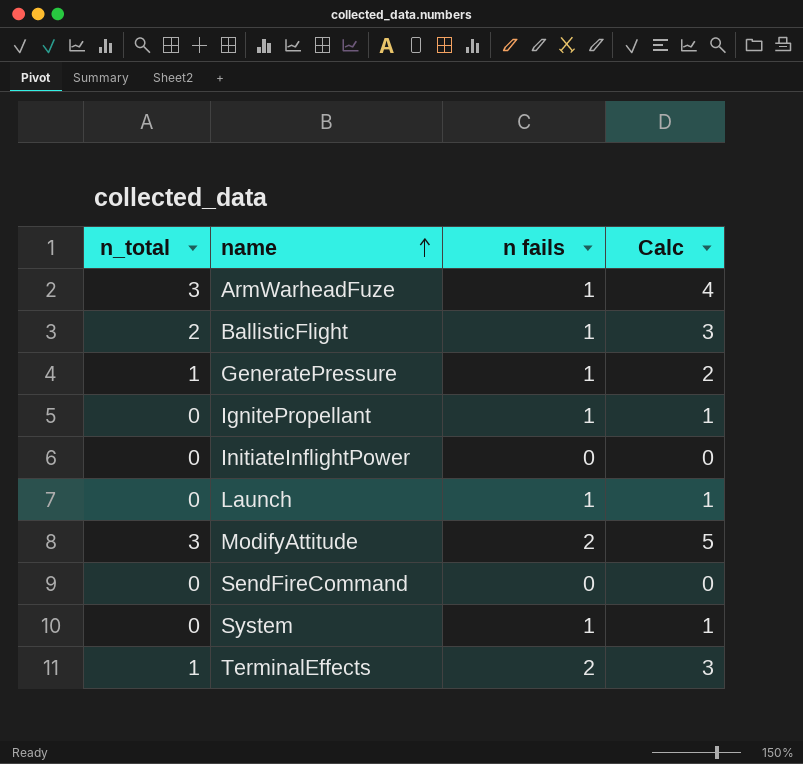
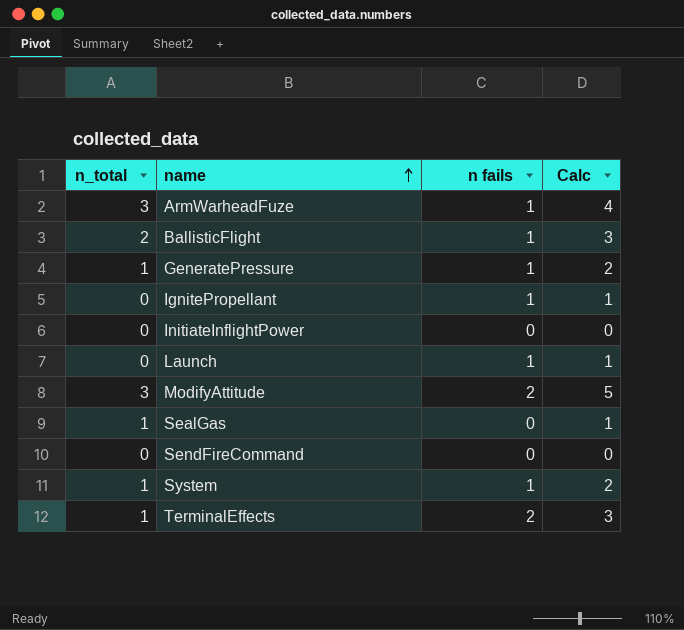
row SealGas: none -> 1 | 0 | 1
System | n_total: 0 -> 1
System | Calc: 1 -> 2

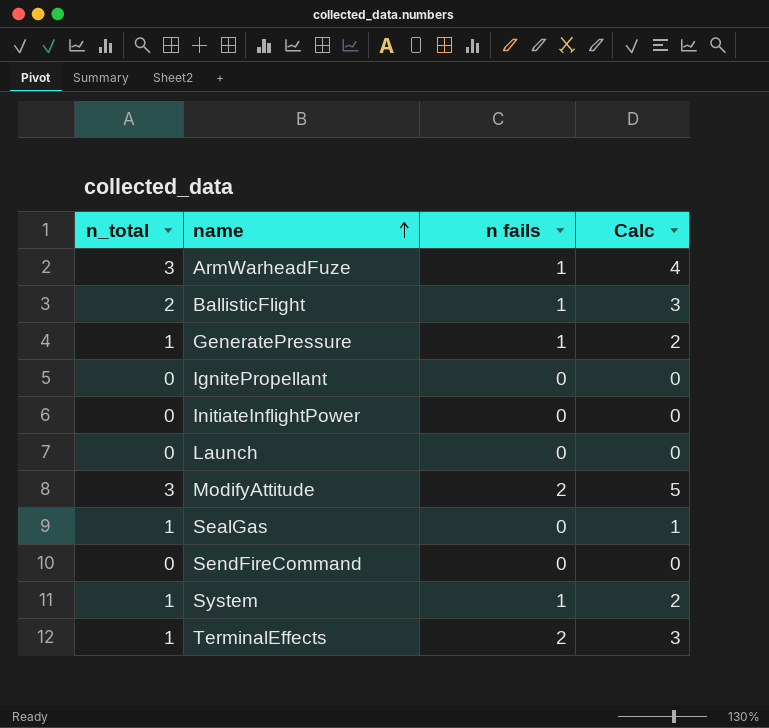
IgnitePropellant | n fails: 1 -> 0
IgnitePropellant | Calc: 1 -> 0
Launch | n fails: 1 -> 0
Launch | Calc: 1 -> 0

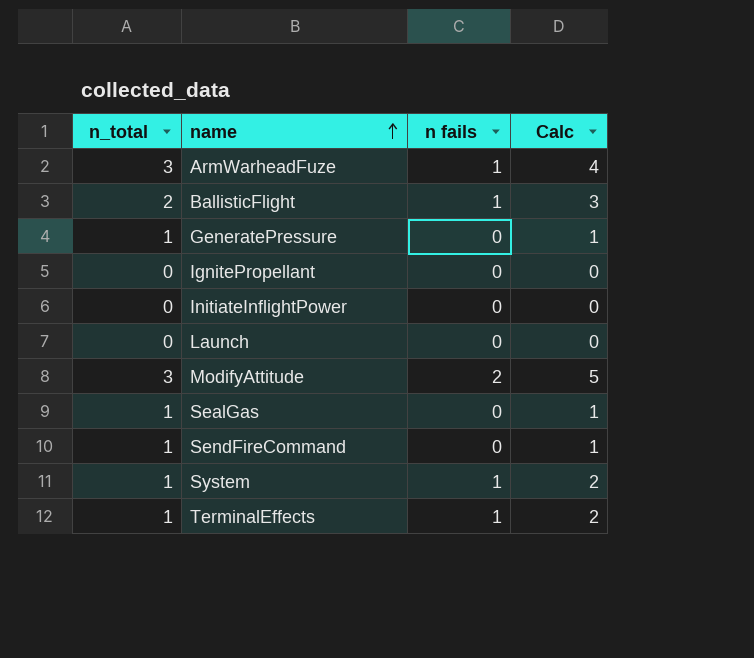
GeneratePressure | n fails: 1 -> 0
GeneratePressure | Calc: 2 -> 1
SendFireCommand | n_total: 0 -> 1
SendFireCommand | Calc: 0 -> 1
TerminalEffects | n fails: 2 -> 1
TerminalEffects | Calc: 3 -> 2

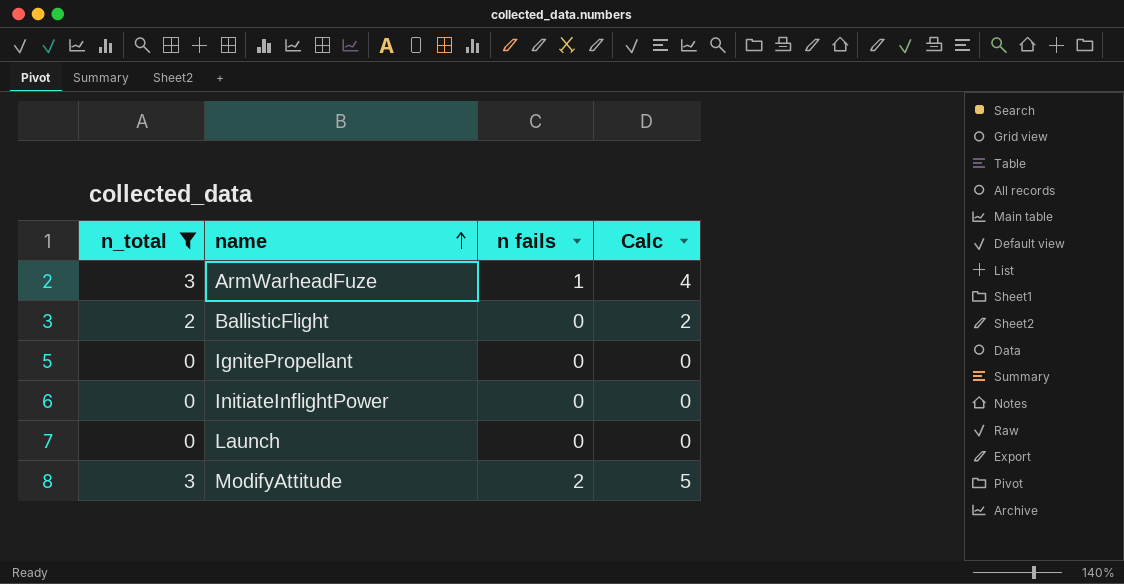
filter: none -> n_total != 1
BallisticFlight | n fails: 1 -> 0
BallisticFlight | Calc: 3 -> 2

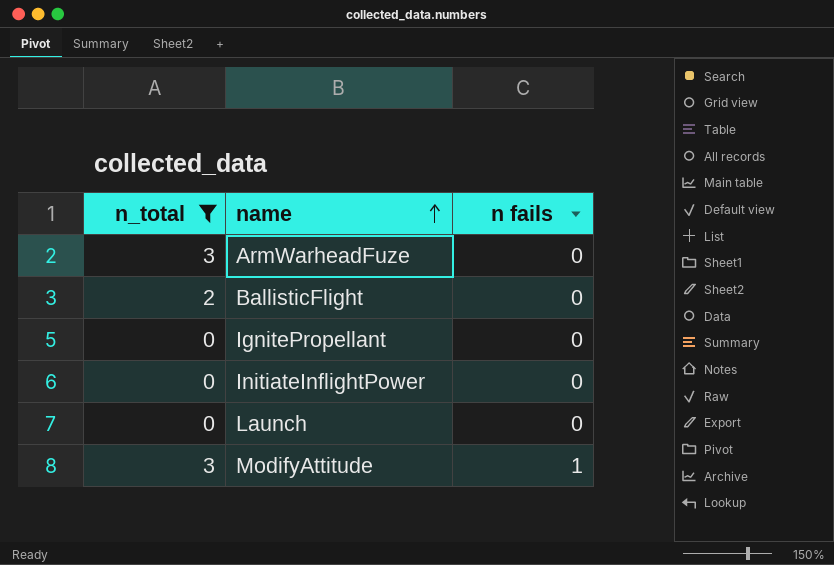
column Calc | formula: [n_total] + [n fails] -> none
ArmWarheadFuze | n fails: 1 -> 0
ModifyAttitude | n fails: 2 -> 1

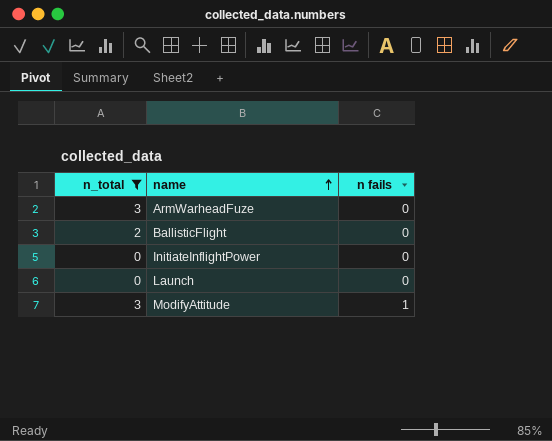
row IgnitePropellant: 0 | 0 -> none

